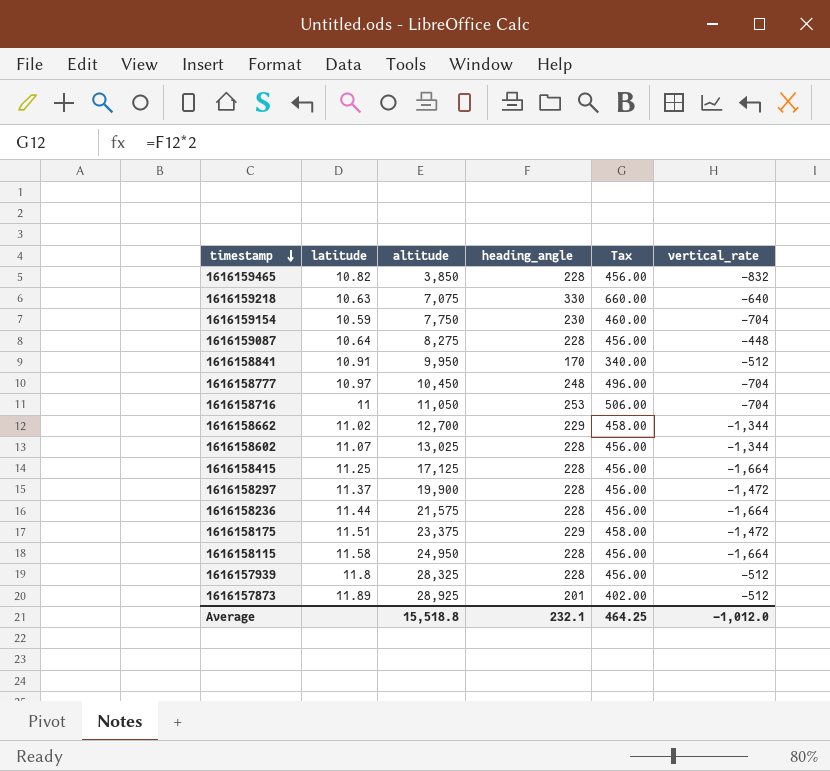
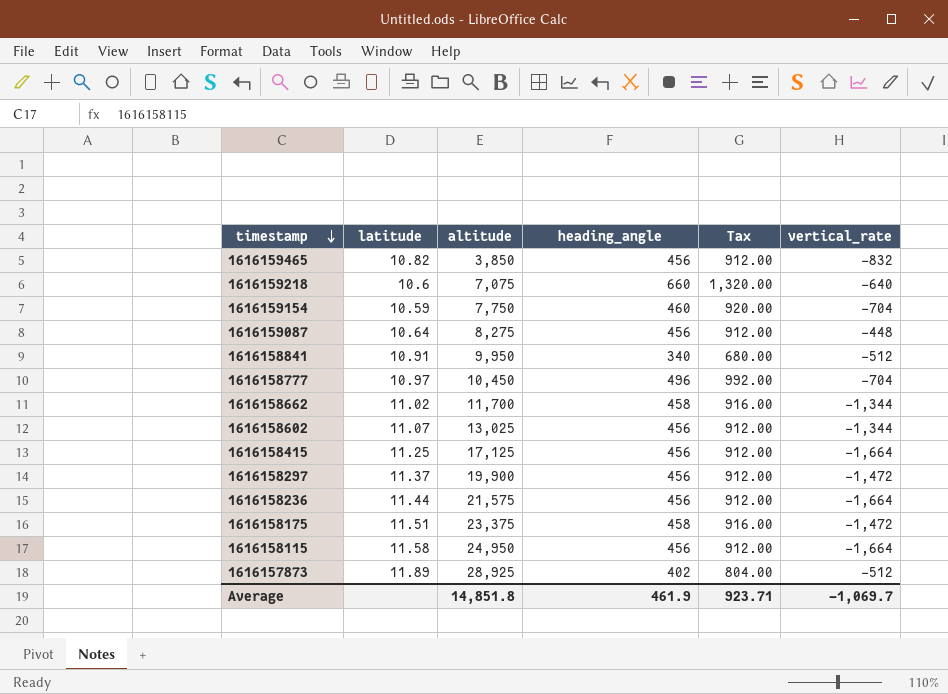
row 1616158716: 11 | 11,050 | 253 | 506.00 | -704 -> none
row 1616157939: 11.8 | 28,325 | 228 | 456.00 | -512 -> none
1616159465 | heading_angle: 228 -> 456
1616159465 | Tax: 456.00 -> 912.00
1616159218 | latitude: 10.63 -> 10.6
1616159218 | heading_angle: 330 -> 660
1616159218 | Tax: 660.00 -> 1,320.00
1616159154 | heading_angle: 230 -> 460
1616159154 | Tax: 460.00 -> 920.00
1616159087 | heading_angle: 228 -> 456
1616159087 | Tax: 456.00 -> 912.00
1616158841 | heading_angle: 170 -> 340
1616158841 | Tax: 340.00 -> 680.00
1616158777 | heading_angle: 248 -> 496
1616158777 | Tax: 496.00 -> 992.00
1616158662 | altitude: 12,700 -> 11,700
1616158662 | heading_angle: 229 -> 458
1616158662 | Tax: 458.00 -> 916.00
1616158602 | heading_angle: 228 -> 456
1616158602 | Tax: 456.00 -> 912.00
1616158415 | heading_angle: 228 -> 456
1616158415 | Tax: 456.00 -> 912.00
1616158297 | heading_angle: 228 -> 456
1616158297 | Tax: 456.00 -> 912.00
1616158236 | heading_angle: 228 -> 456
1616158236 | Tax: 456.00 -> 912.00
1616158175 | heading_angle: 229 -> 458
1616158175 | Tax: 458.00 -> 916.00
1616158115 | heading_angle: 228 -> 456
1616158115 | Tax: 456.00 -> 912.00
1616157873 | heading_angle: 201 -> 402
1616157873 | Tax: 402.00 -> 804.00
Average | altitude: 15,518.8 -> 14,851.8
Average | heading_angle: 232.1 -> 461.9
Average | Tax: 464.25 -> 923.71
Average | vertical_rate: -1,012.0 -> -1,069.7

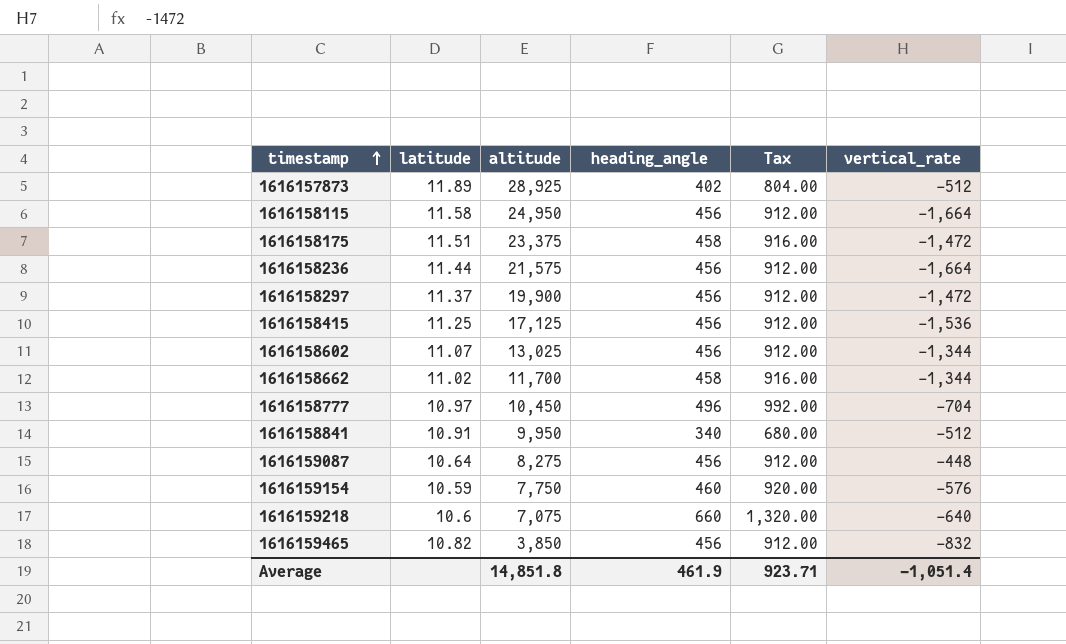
row order: timestamp descending -> timestamp ascending
1616158415 | vertical_rate: -1,664 -> -1,536
1616159154 | vertical_rate: -704 -> -576
Average | vertical_rate: -1,069.7 -> -1,051.4

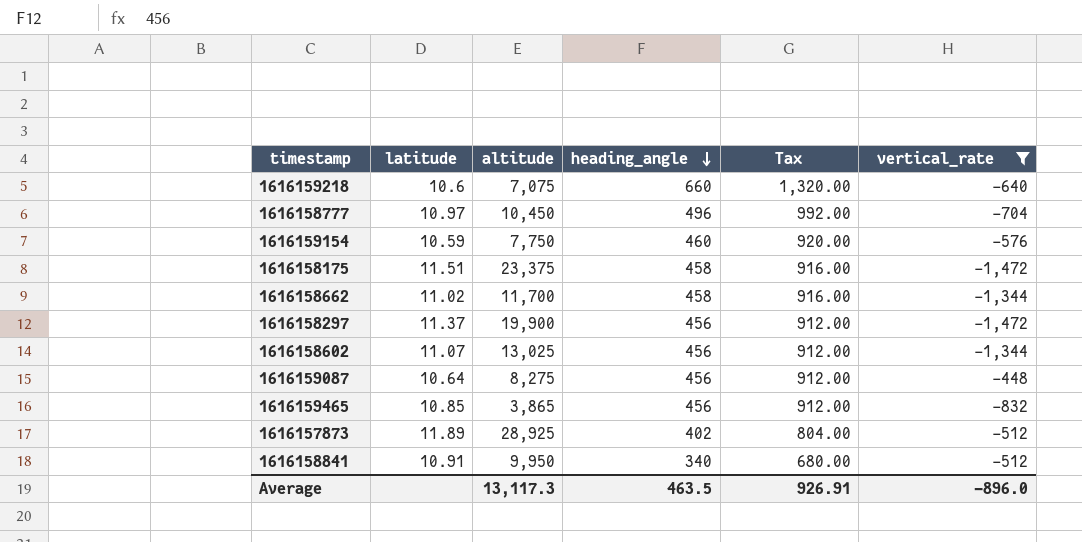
filter: none -> vertical_rate >= -1,472
row order: timestamp ascending -> heading_angle descending
1616159465 | latitude: 10.82 -> 10.85
1616159465 | altitude: 3,850 -> 3,865
Average | altitude: 14,851.8 -> 13,117.3
Average | heading_angle: 461.9 -> 463.5
Average | Tax: 923.71 -> 926.91
Average | vertical_rate: -1,051.4 -> -896.0

